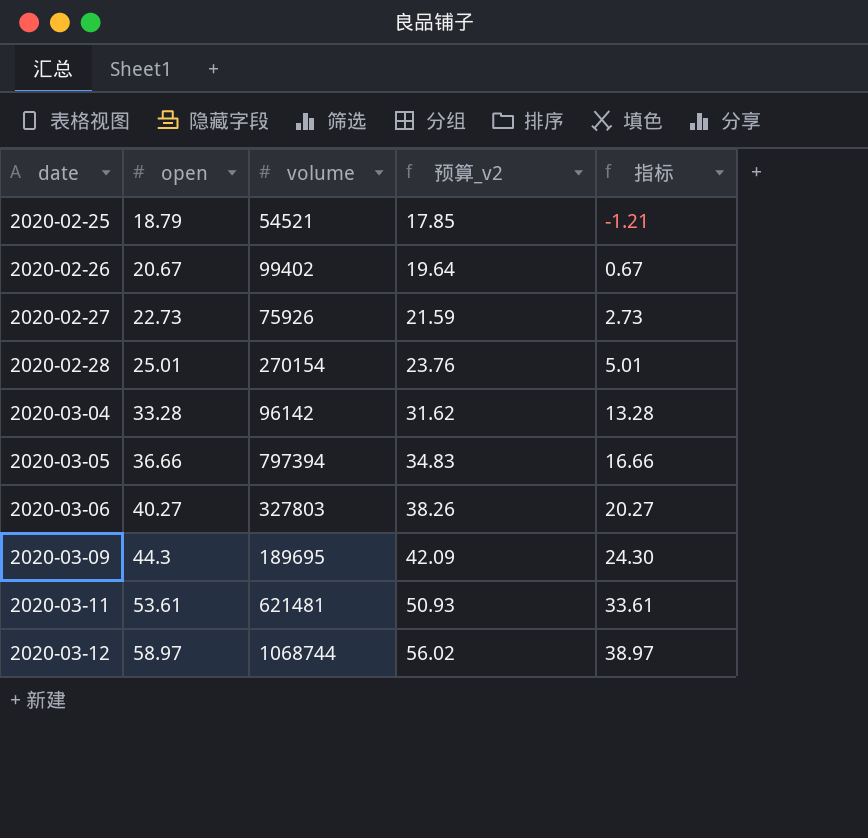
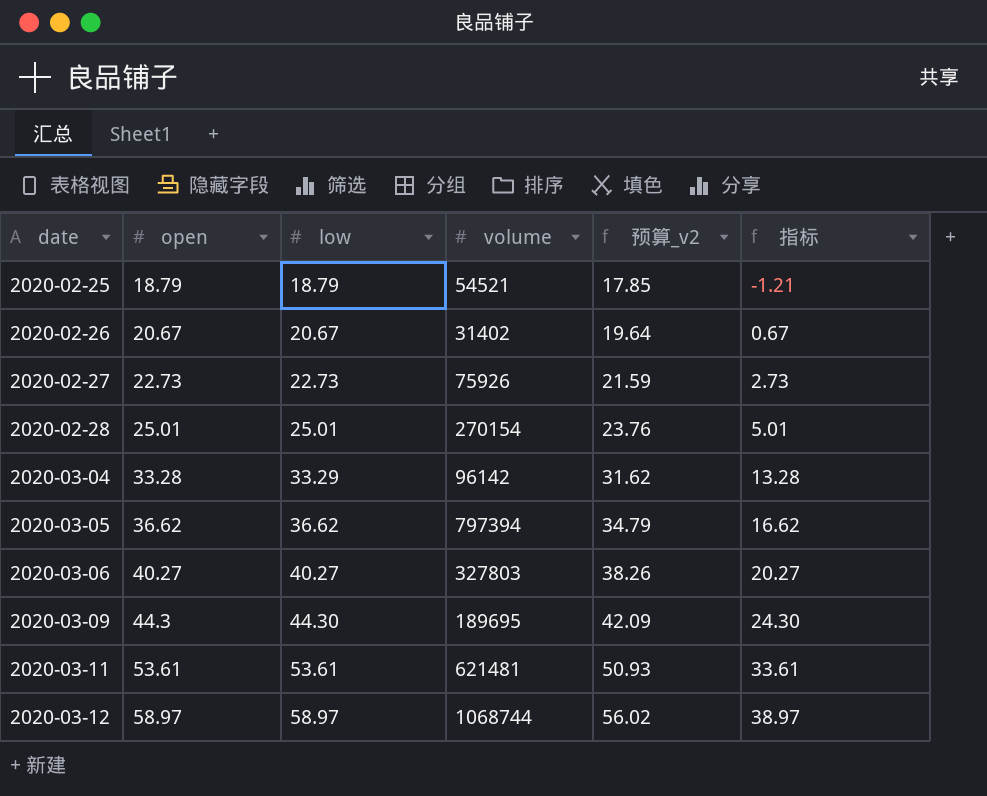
column low | position: none -> 3
2020-02-26 | volume: 99402 -> 31402
2020-03-05 | open: 36.66 -> 36.62
2020-03-05 | 预算_v2: 34.83 -> 34.79
2020-03-05 | 指标: 16.66 -> 16.62

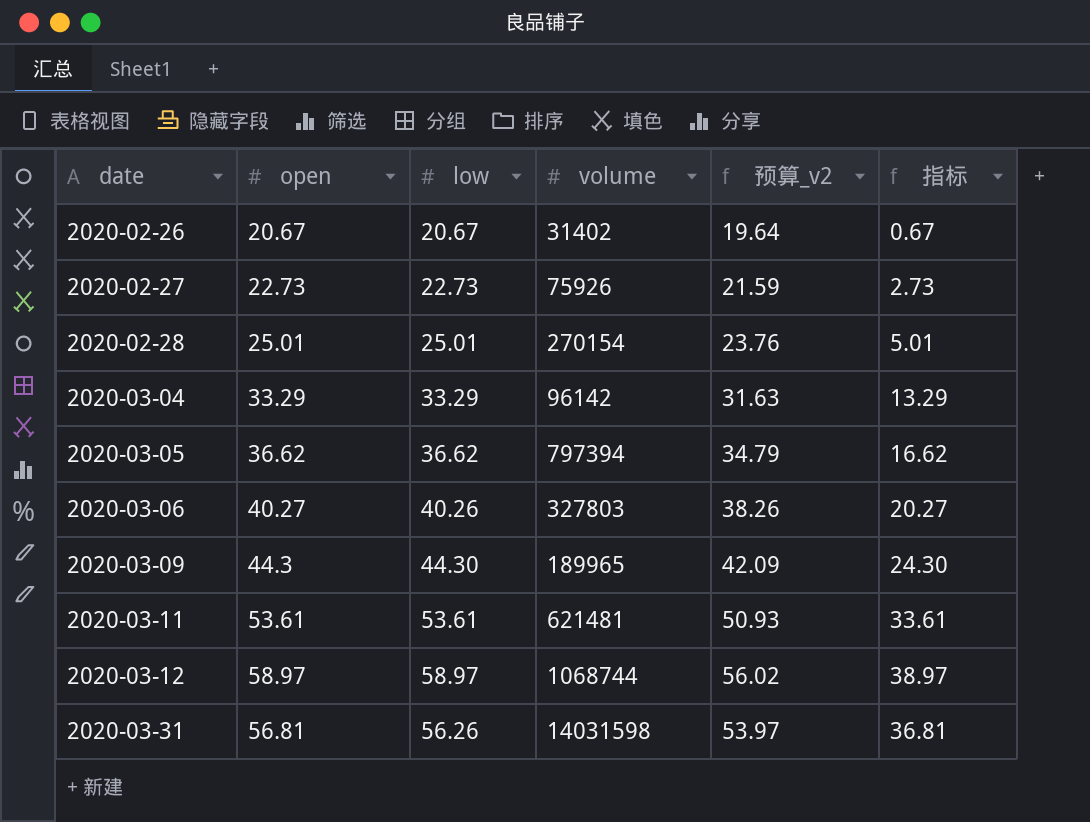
row 2020-02-25: 18.79 | 18.79 | 54521 | 17.85 | -1.21 -> none
2020-03-04 | open: 33.28 -> 33.29
2020-03-04 | 预算_v2: 31.62 -> 31.63
2020-03-04 | 指标: 13.28 -> 13.29
2020-03-06 | low: 40.27 -> 40.26
2020-03-09 | volume: 189695 -> 189965
row 2020-03-31: none -> 56.81 | 56.26 | 14031598 | 53.97 | 36.81

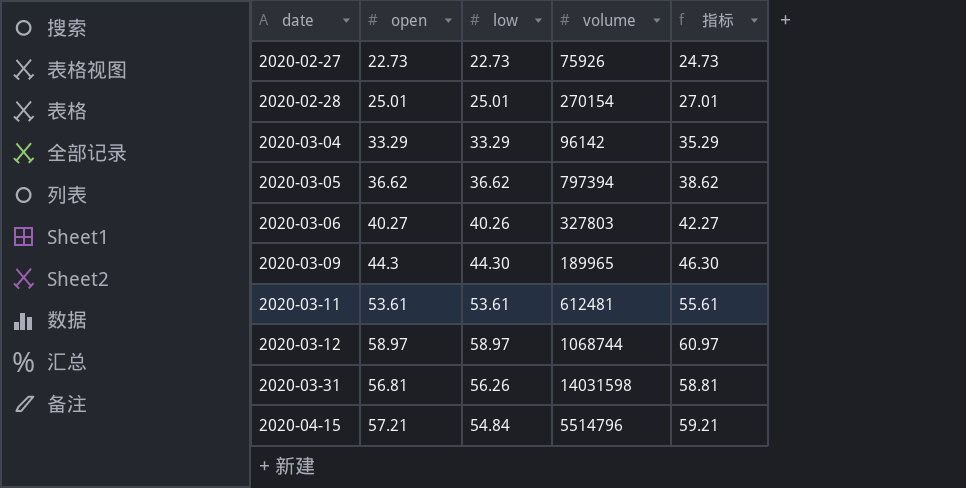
column 预算_v2 | formula: [open] * 0.95 -> none
column 指标 | formula: [open] - 20 -> [open] + 2
row 2020-02-26: 20.67 | 20.67 | 31402 | 19.64 | 0.67 -> none
2020-03-11 | volume: 621481 -> 612481
row 2020-04-15: none -> 57.21 | 54.84 | 5514796 | 59.21

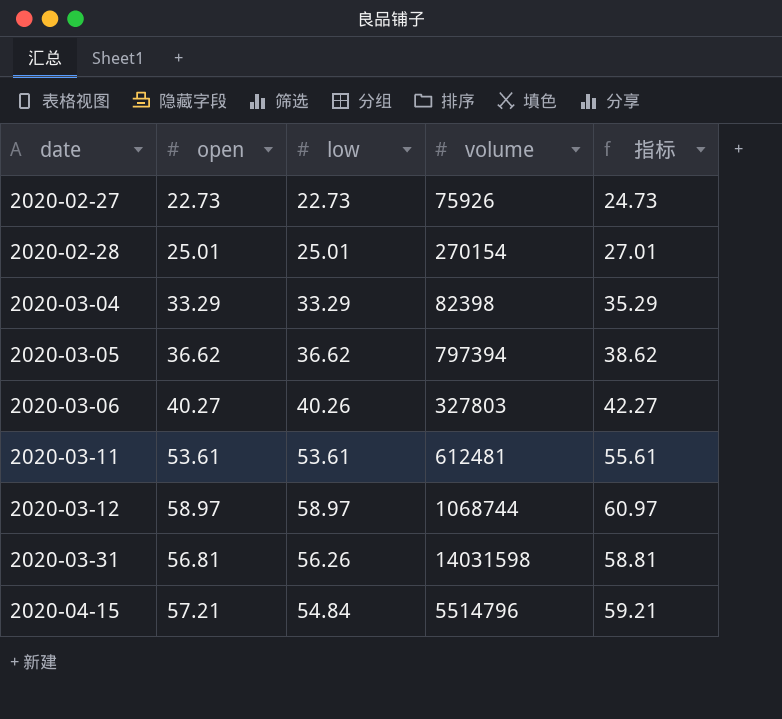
row 2020-03-09: 44.3 | 44.30 | 189965 | 46.30 -> none
2020-03-04 | volume: 96142 -> 82398

